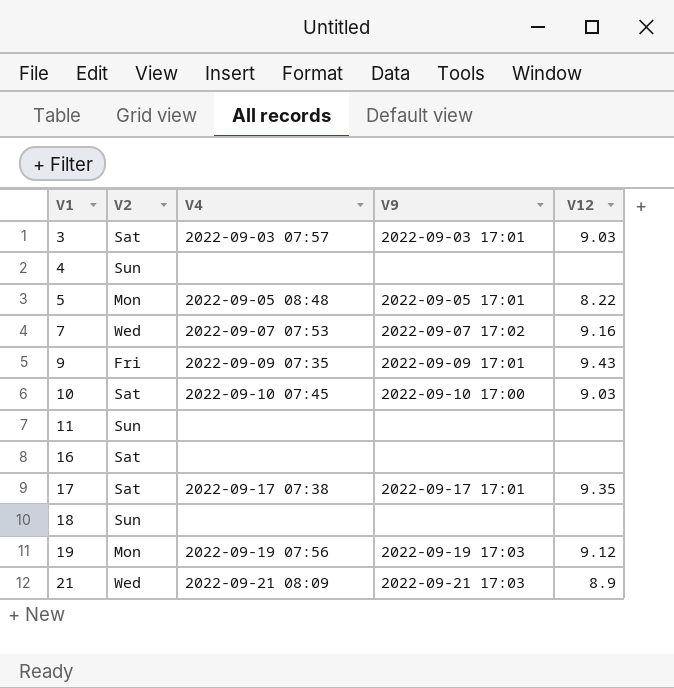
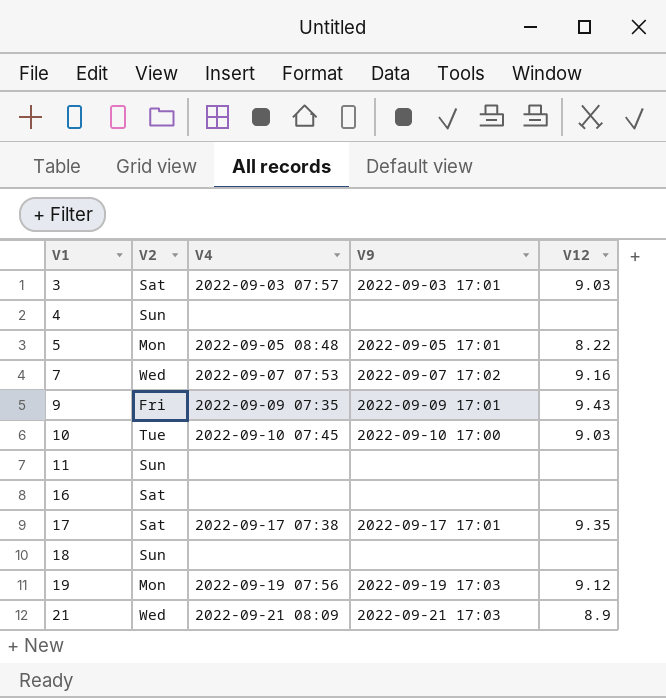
10 | V2: Sat -> Tue

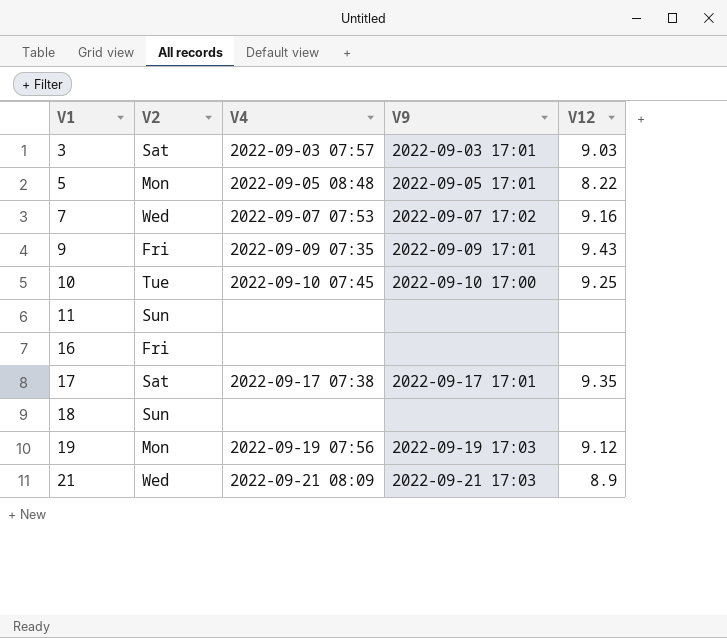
row 4: Sun | none | none | none -> none
10 | V12: 9.03 -> 9.25
16 | V2: Sat -> Fri

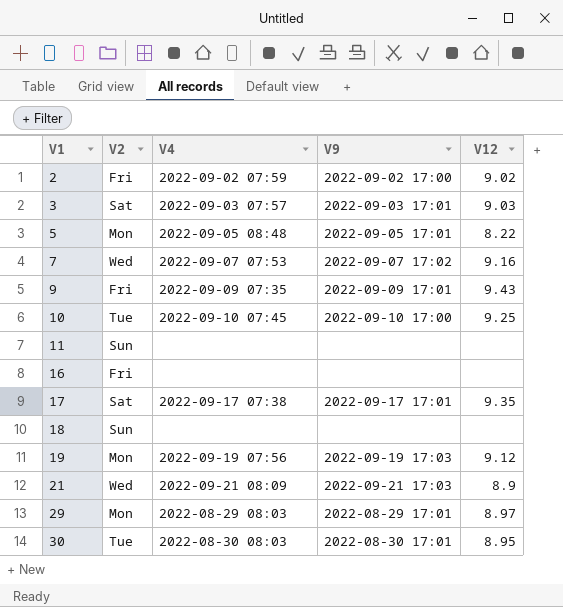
row 2: none -> Fri | 2022-09-02 07:59 | 2022-09-02 17:00 | 9.02
row 29: none -> Mon | 2022-08-29 08:03 | 2022-08-29 17:01 | 8.97
row 30: none -> Tue | 2022-08-30 08:03 | 2022-08-30 17:01 | 8.95

